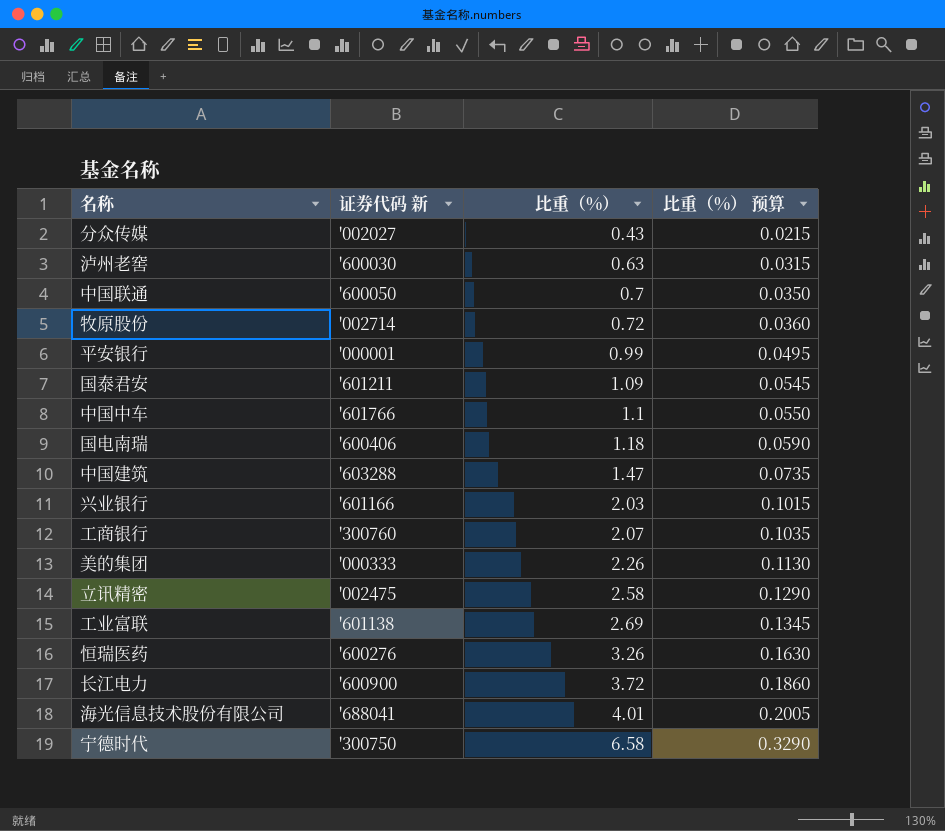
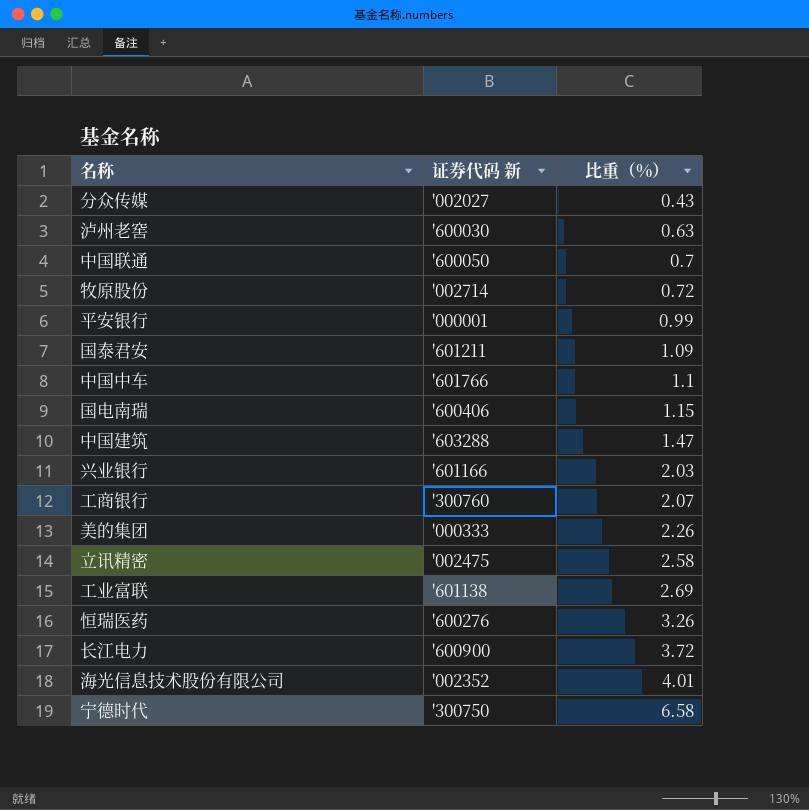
column 比重（%） 预算 | formula: [比重（%）] * 0.05 -> none
国电南瑞 | 比重（%）: 1.18 -> 1.15
海光信息技术股份有限公司 | 证券代码 新: '688041 -> '002352

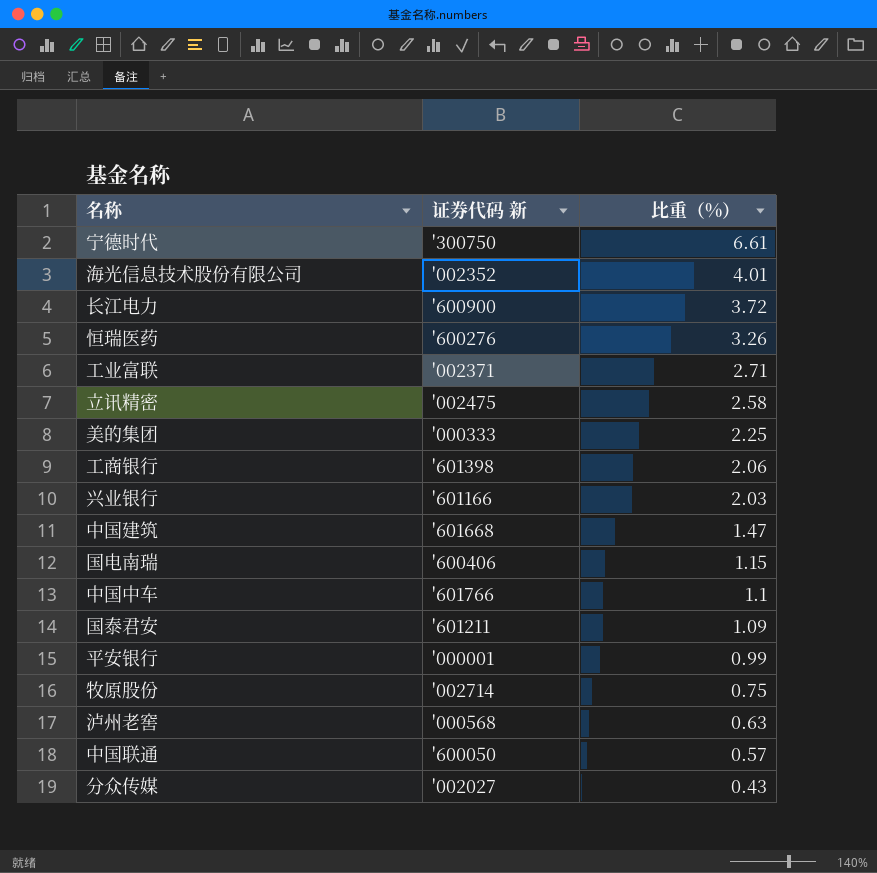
row order: 比重（%） ascending -> 比重（%） descending
宁德时代 | 比重（%）: 6.58 -> 6.61
工业富联 | 证券代码 新: '601138 -> '002371
工业富联 | 比重（%）: 2.69 -> 2.71
美的集团 | 比重（%）: 2.26 -> 2.25
工商银行 | 证券代码 新: '300760 -> '601398
工商银行 | 比重（%）: 2.07 -> 2.06
中国建筑 | 证券代码 新: '603288 -> '601668
牧原股份 | 比重（%）: 0.72 -> 0.75
泸州老窖 | 证券代码 新: '600030 -> '000568
中国联通 | 比重（%）: 0.7 -> 0.57

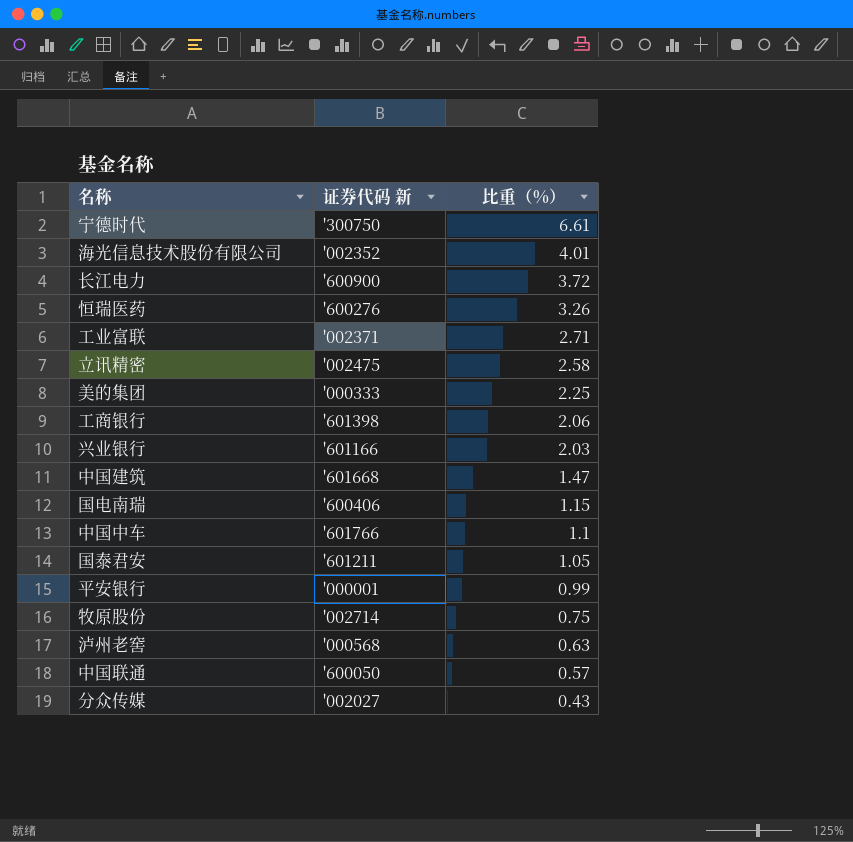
国泰君安 | 比重（%）: 1.09 -> 1.05

